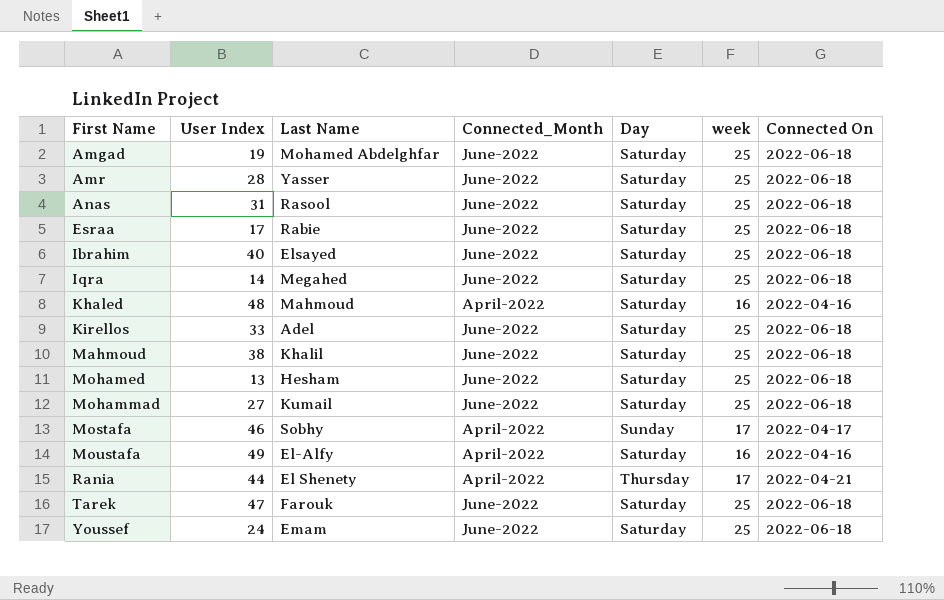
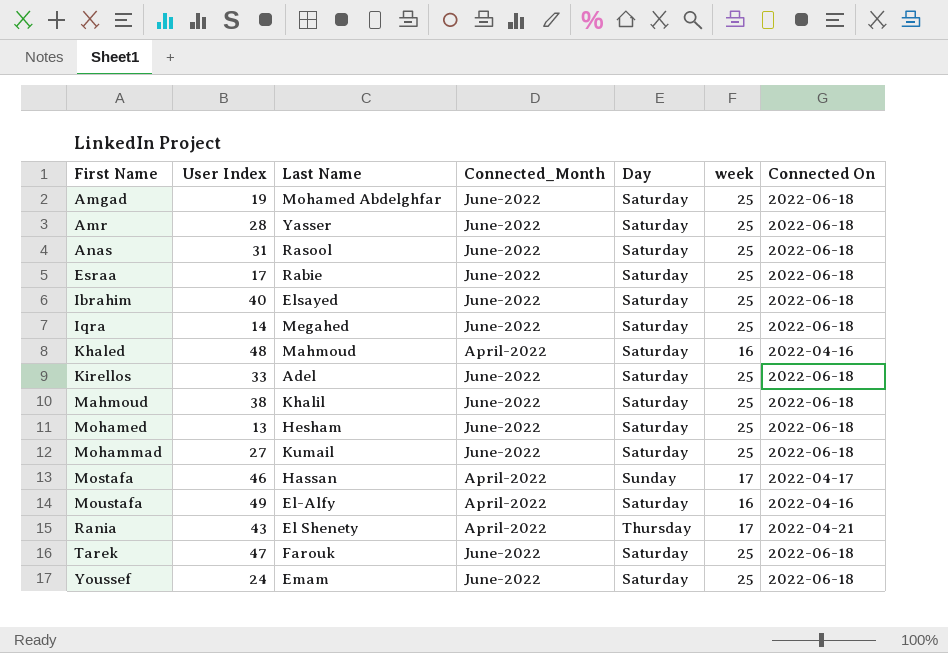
Mostafa | Last Name: Sobhy -> Hassan
Rania | User Index: 44 -> 43

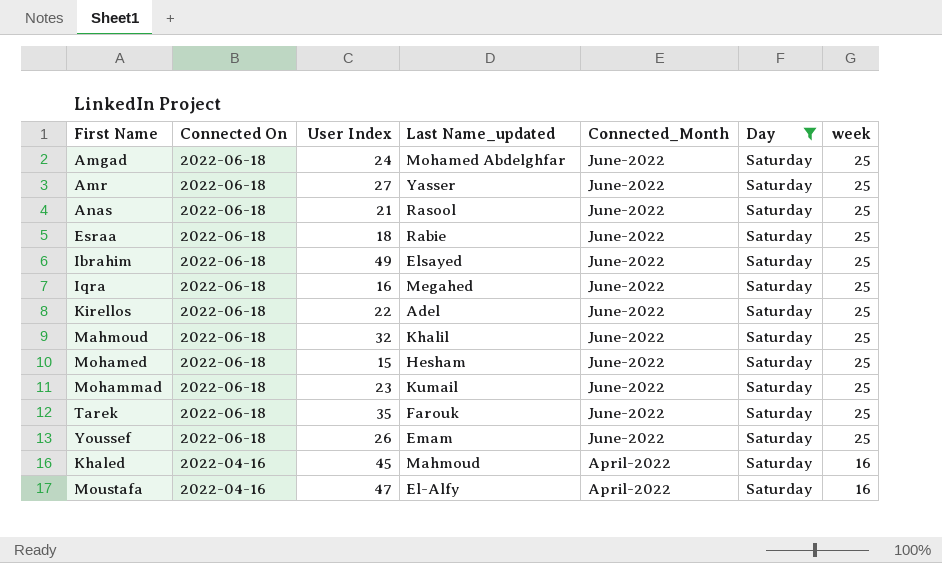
filter: none -> Day = Saturday
row order: First Name ascending -> Connected On descending
column Connected On | position: 7 -> 2
column name: Last Name -> Last Name_updated
Amgad | User Index: 19 -> 24
Amr | User Index: 28 -> 27
Anas | User Index: 31 -> 21
Esraa | User Index: 17 -> 18
Ibrahim | User Index: 40 -> 49
Iqra | User Index: 14 -> 16
Kirellos | User Index: 33 -> 22
Mahmoud | User Index: 38 -> 32
Mohamed | User Index: 13 -> 15
Mohammad | User Index: 27 -> 23
Tarek | User Index: 47 -> 35
Youssef | User Index: 24 -> 26
Khaled | User Index: 48 -> 45
Moustafa | User Index: 49 -> 47

